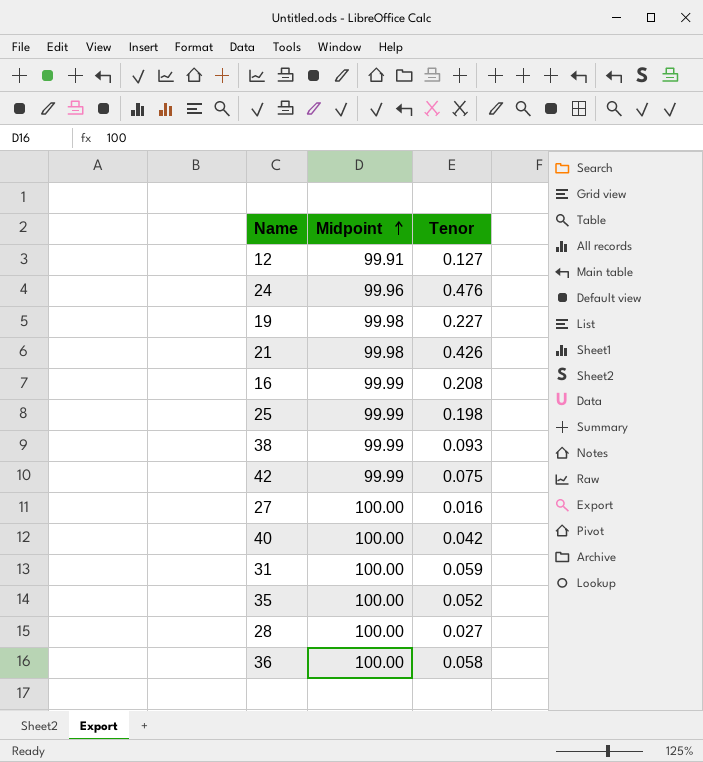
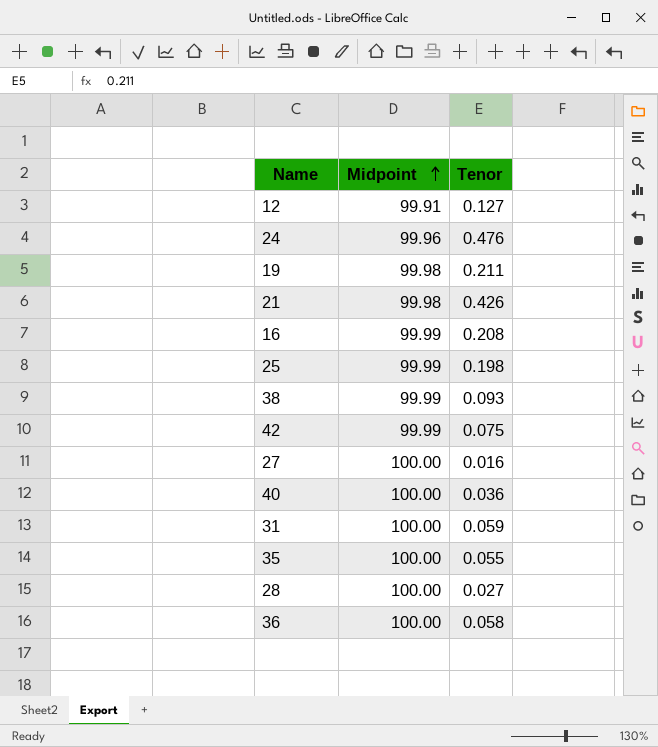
19 | Tenor: 0.227 -> 0.211
40 | Tenor: 0.042 -> 0.036
35 | Tenor: 0.052 -> 0.055

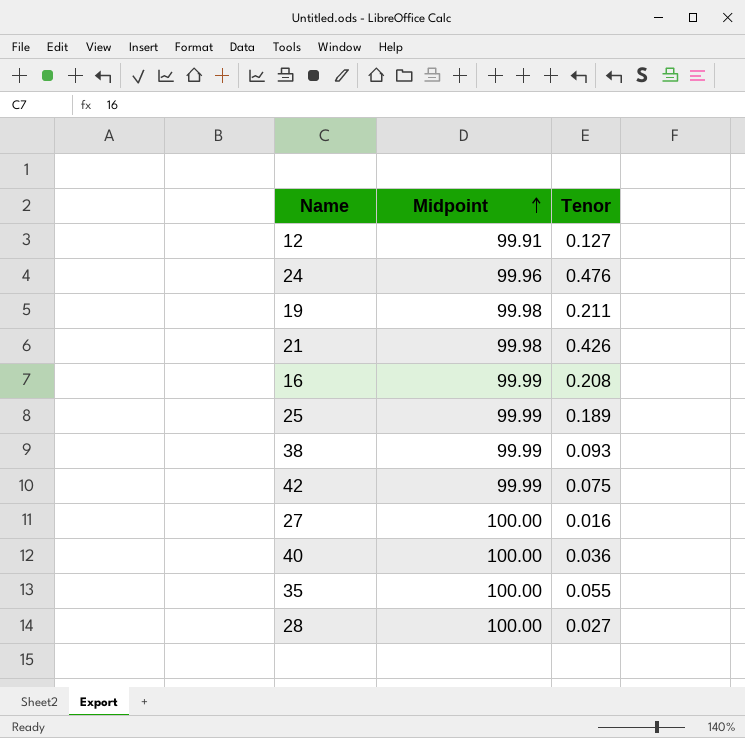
row 31: 100.00 | 0.059 -> none
row 36: 100.00 | 0.058 -> none
25 | Tenor: 0.198 -> 0.189

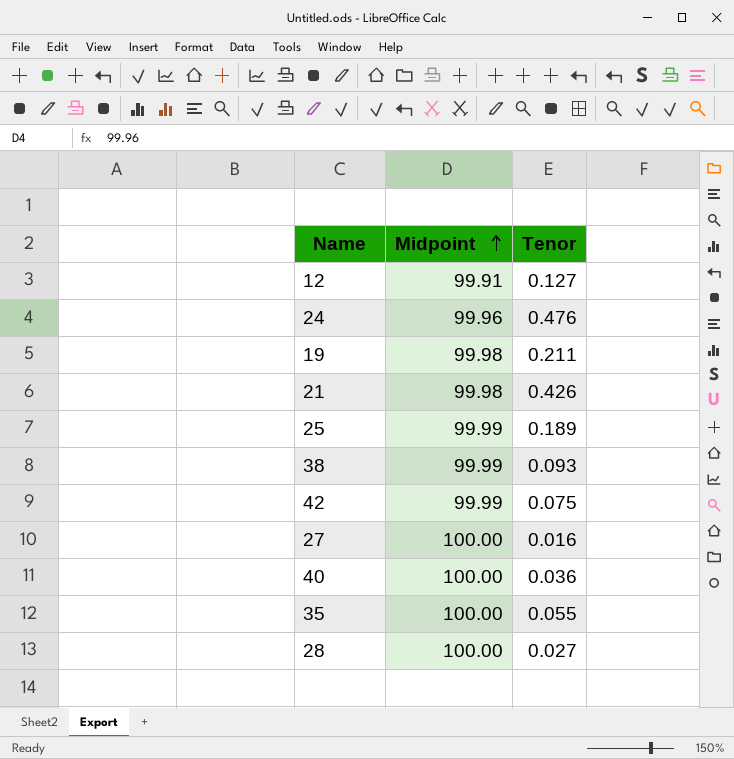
row 16: 99.99 | 0.208 -> none

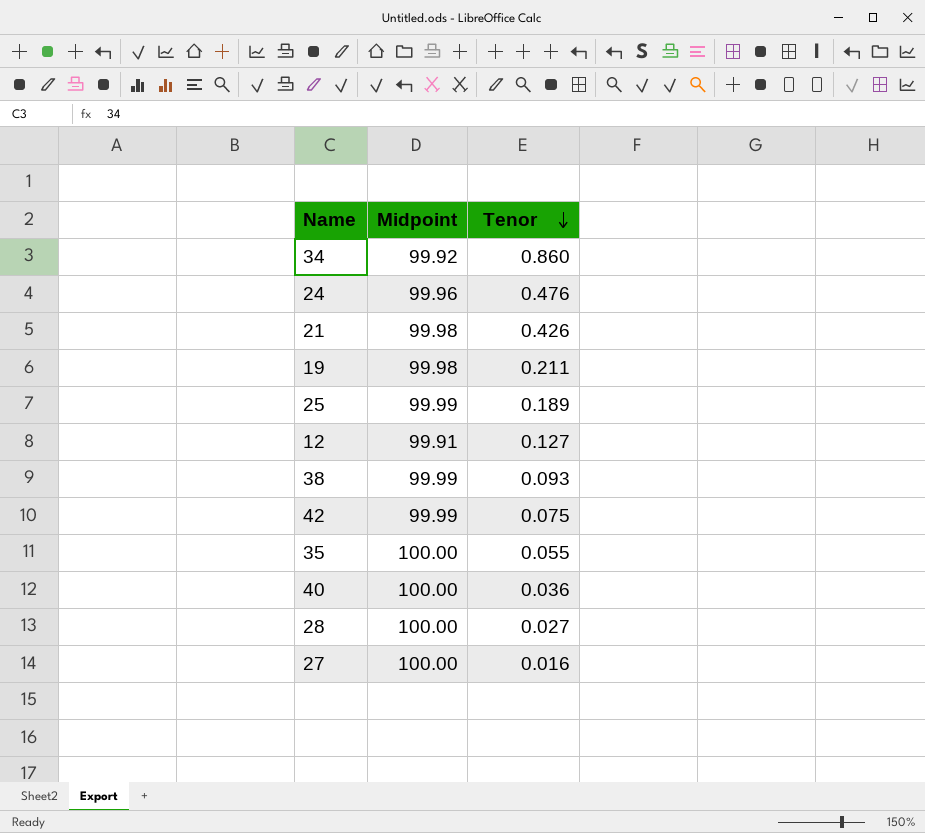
row order: Midpoint ascending -> Tenor descending
row 34: none -> 99.92 | 0.860

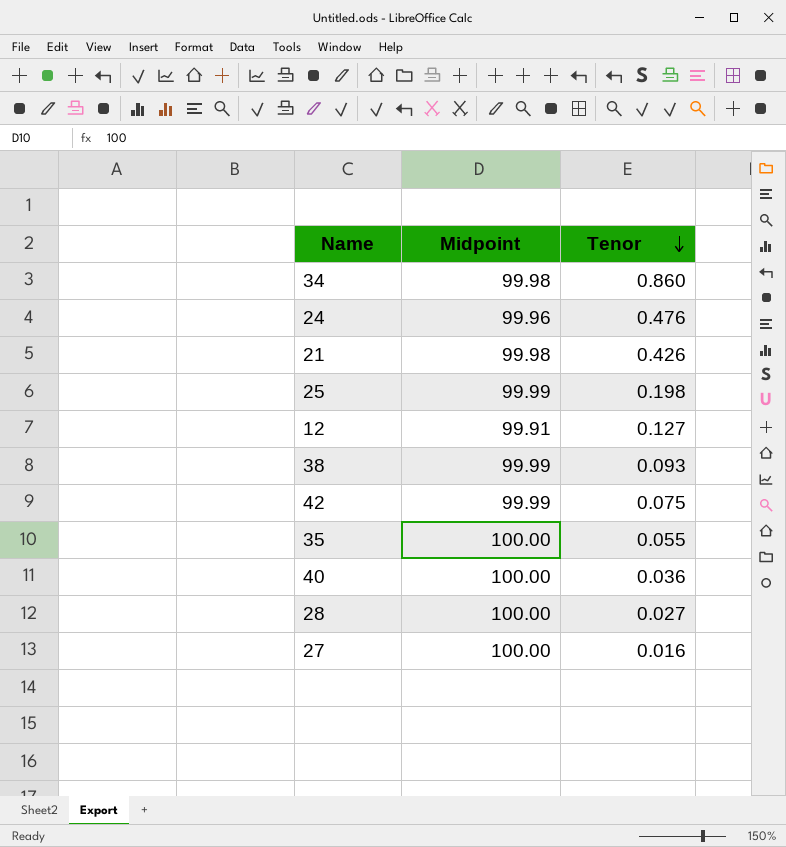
row 19: 99.98 | 0.211 -> none
34 | Midpoint: 99.92 -> 99.98
25 | Tenor: 0.189 -> 0.198

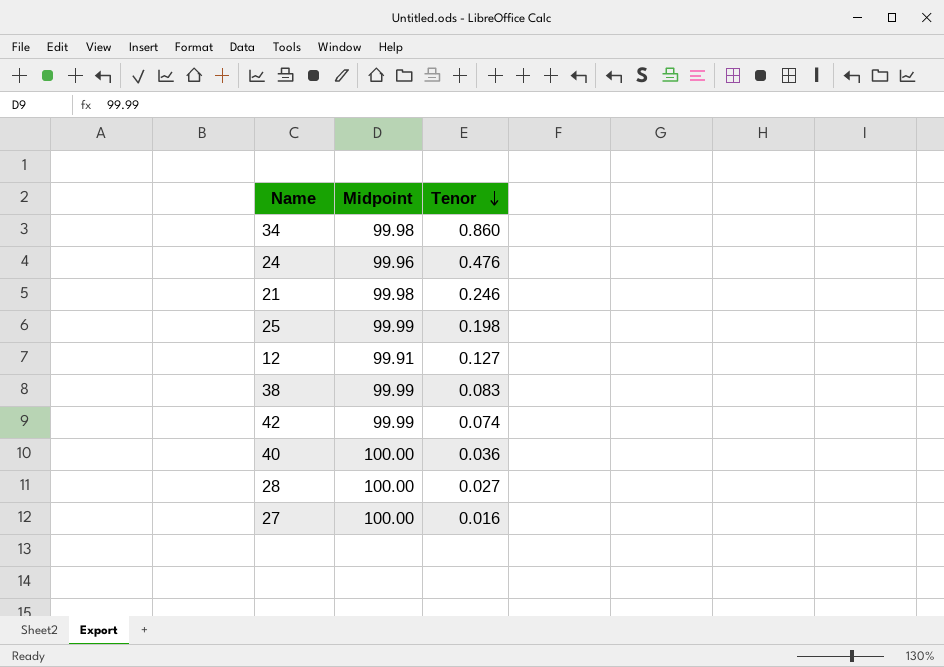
row 35: 100.00 | 0.055 -> none
21 | Tenor: 0.426 -> 0.246
38 | Tenor: 0.093 -> 0.083
42 | Tenor: 0.075 -> 0.074

